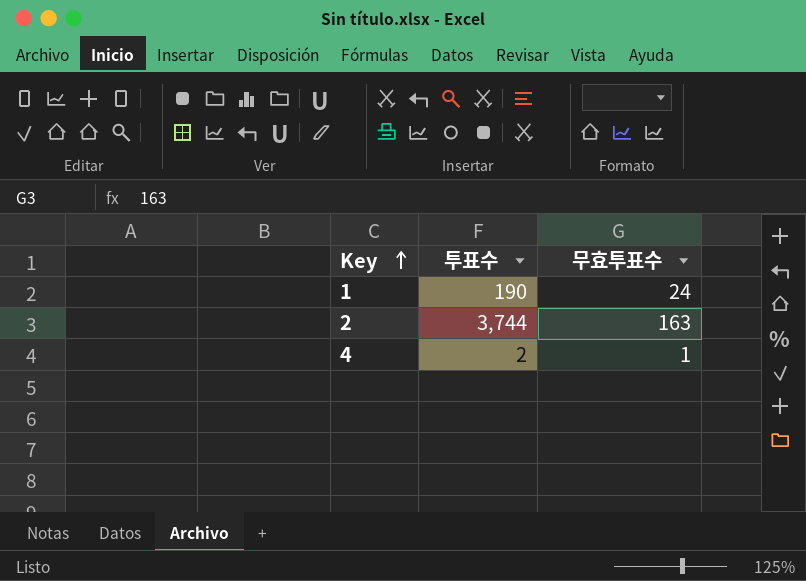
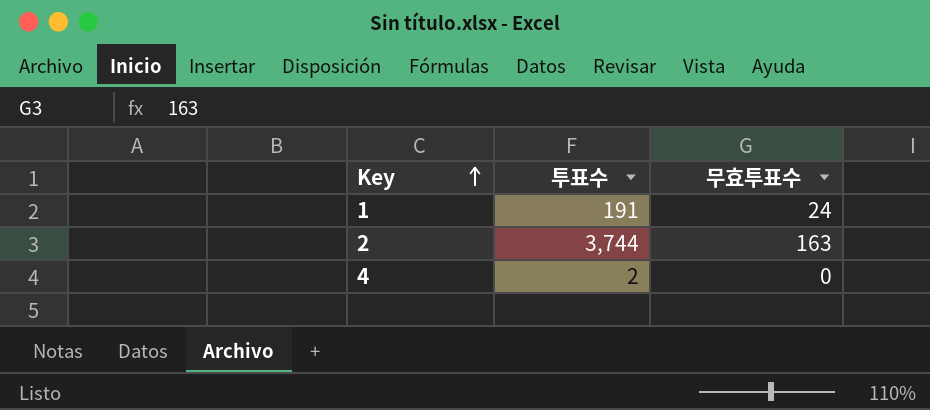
1 | 투표수: 190 -> 191
4 | 무효투표수: 1 -> 0

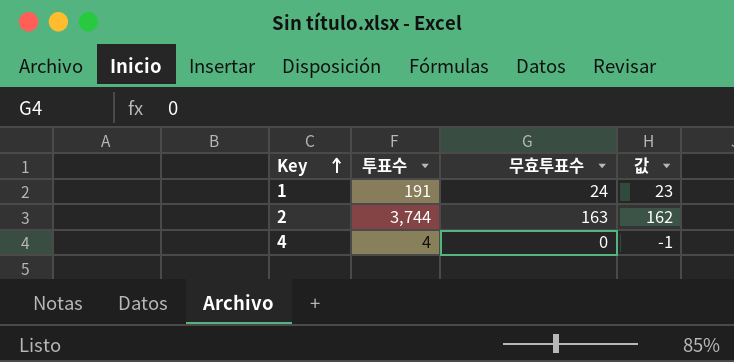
column 값 | formula: none -> [무효투표수] - 1
4 | 투표수: 2 -> 4

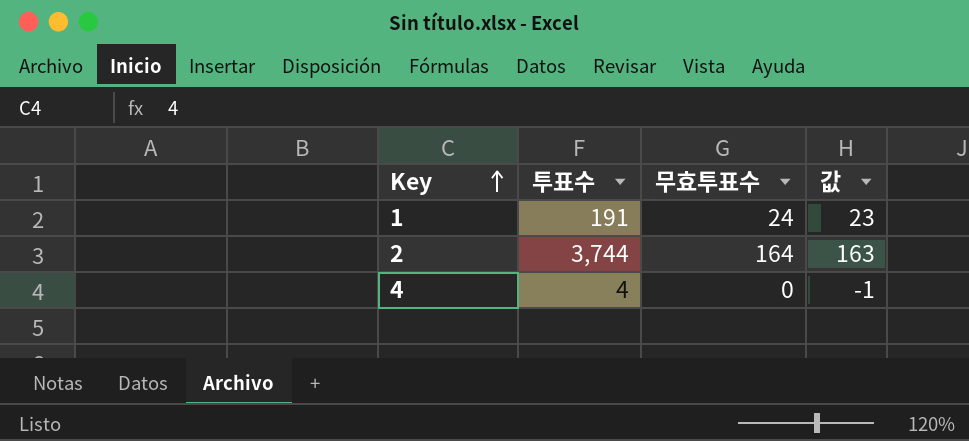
2 | 무효투표수: 163 -> 164
2 | 값: 162 -> 163

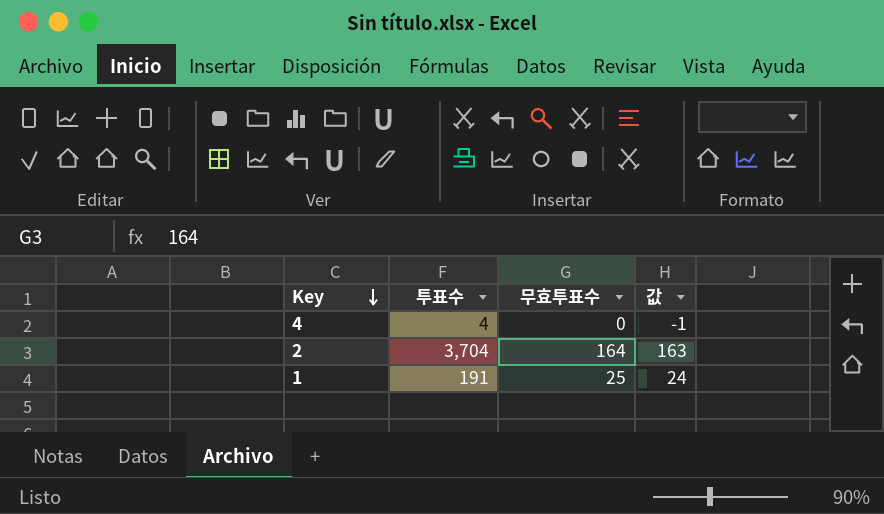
row order: Key ascending -> Key descending
2 | 투표수: 3,744 -> 3,704
1 | 무효투표수: 24 -> 25
1 | 값: 23 -> 24

